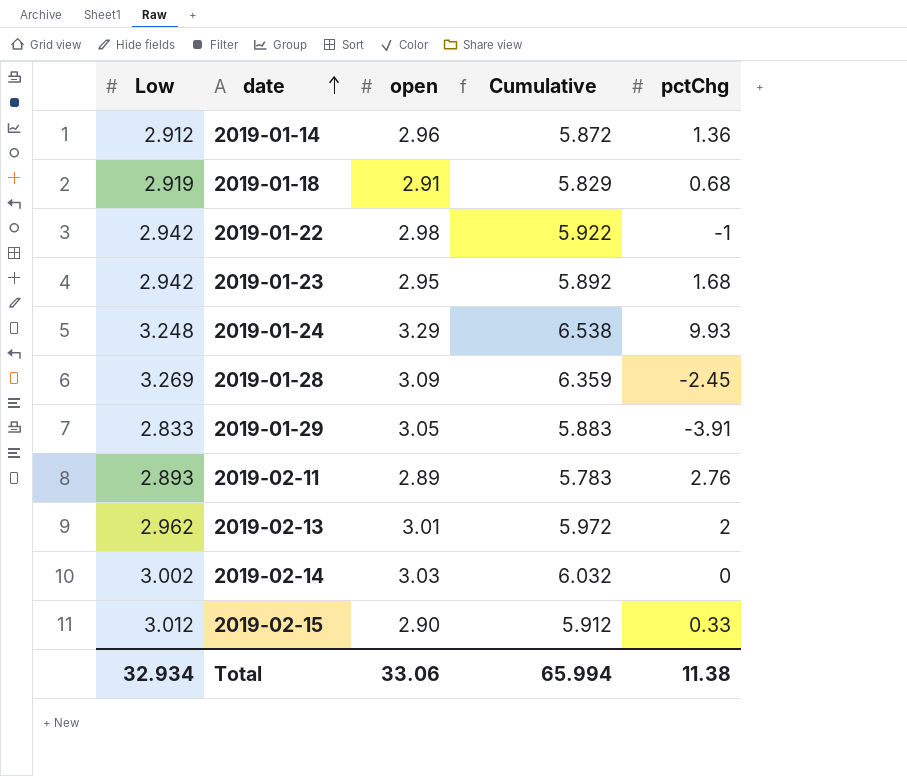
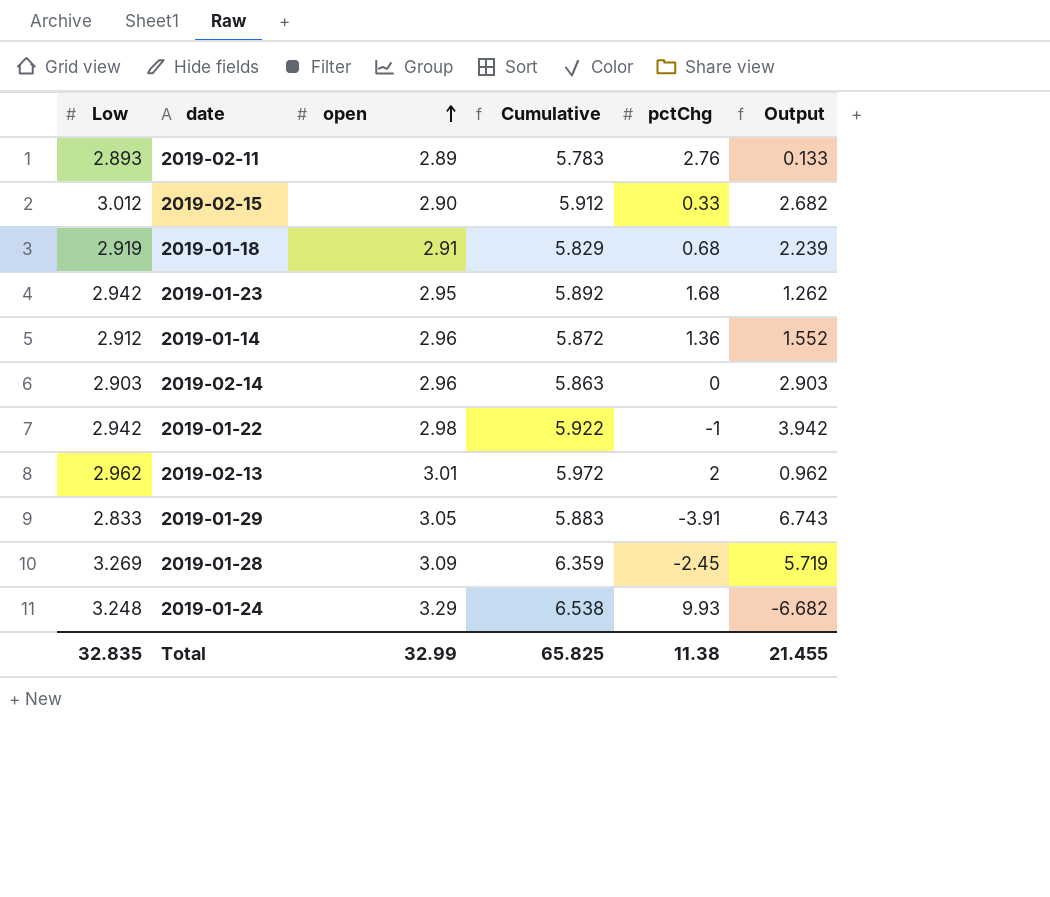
row order: date ascending -> open ascending
column Output | formula: none -> [Low] - [pctChg]
2019-02-14 | Low: 3.002 -> 2.903
2019-02-14 | open: 3.03 -> 2.96
2019-02-14 | Cumulative: 6.032 -> 5.863
Total | Low: 32.934 -> 32.835
Total | open: 33.06 -> 32.99
Total | Cumulative: 65.994 -> 65.825

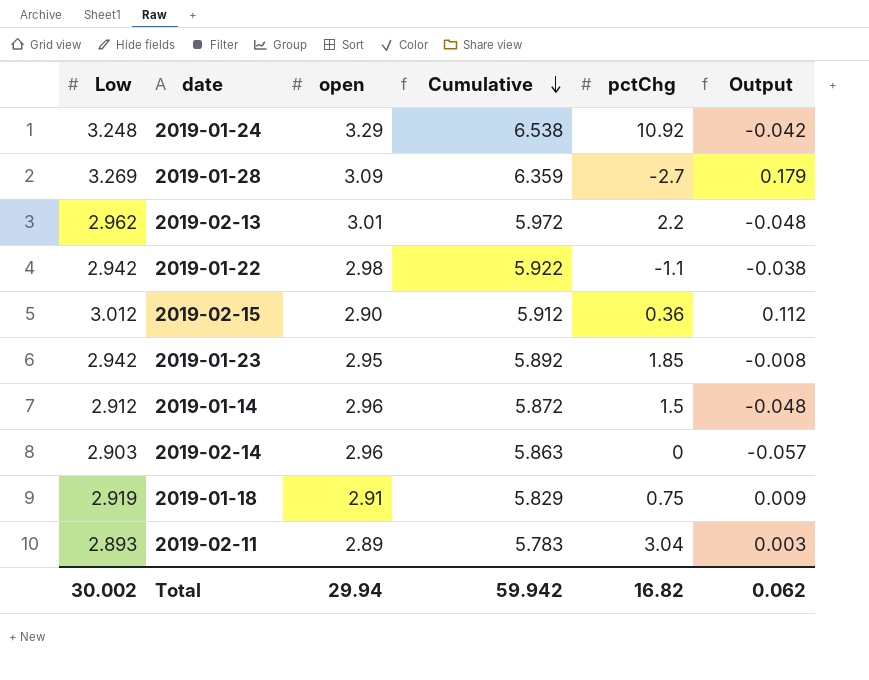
row order: open ascending -> Cumulative descending
column Output | formula: [Low] - [pctChg] -> [Low] - [open]
row 2019-01-29: 2.833 | 3.05 | 5.883 | -3.91 | 6.743 -> none
2019-01-24 | pctChg: 9.93 -> 10.92
2019-01-28 | pctChg: -2.45 -> -2.7
2019-02-13 | pctChg: 2 -> 2.2
2019-01-22 | pctChg: -1 -> -1.1
2019-02-15 | pctChg: 0.33 -> 0.36
2019-01-23 | pctChg: 1.68 -> 1.85
2019-01-14 | pctChg: 1.36 -> 1.5
2019-01-18 | pctChg: 0.68 -> 0.75
2019-02-11 | pctChg: 2.76 -> 3.04
Total | Low: 32.835 -> 30.002
Total | open: 32.99 -> 29.94
Total | Cumulative: 65.825 -> 59.942
Total | pctChg: 11.38 -> 16.82
Total | Output: 21.455 -> 0.062

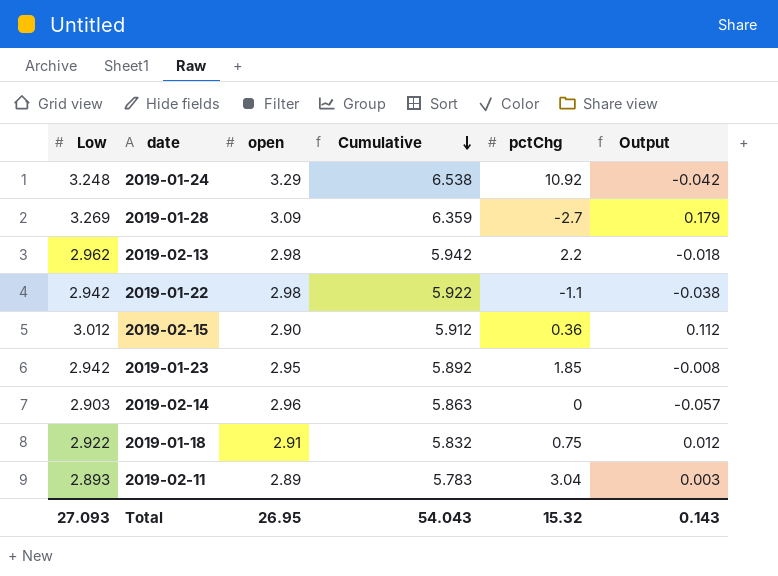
row 2019-01-14: 2.912 | 2.96 | 5.872 | 1.5 | -0.048 -> none
2019-02-13 | open: 3.01 -> 2.98
2019-02-13 | Cumulative: 5.972 -> 5.942
2019-02-13 | Output: -0.048 -> -0.018
2019-01-18 | Low: 2.919 -> 2.922
2019-01-18 | Cumulative: 5.829 -> 5.832
2019-01-18 | Output: 0.009 -> 0.012
Total | Low: 30.002 -> 27.093
Total | open: 29.94 -> 26.95
Total | Cumulative: 59.942 -> 54.043
Total | pctChg: 16.82 -> 15.32
Total | Output: 0.062 -> 0.143

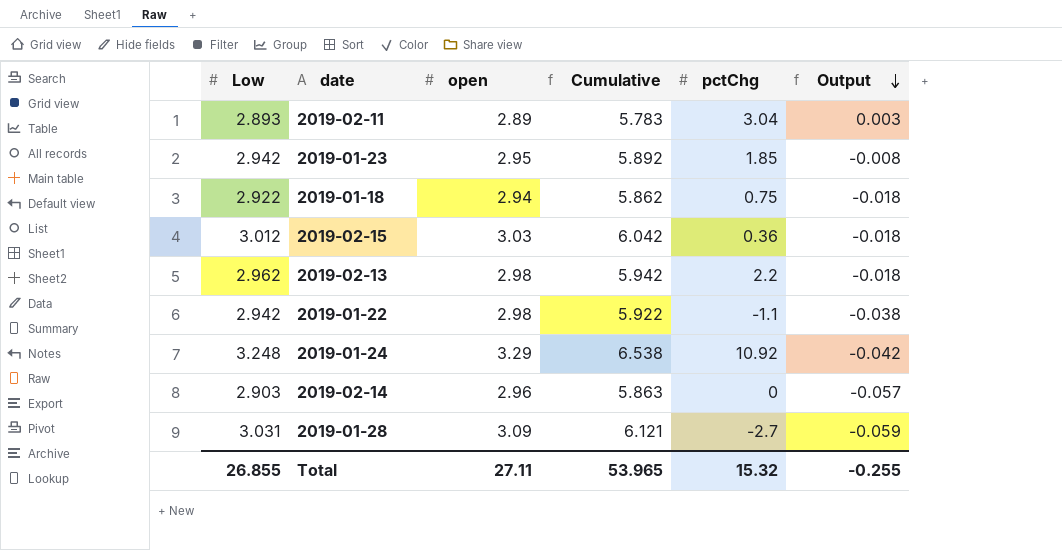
row order: Cumulative descending -> Output descending
2019-01-18 | open: 2.91 -> 2.94
2019-01-18 | Cumulative: 5.832 -> 5.862
2019-01-18 | Output: 0.012 -> -0.018
2019-02-15 | open: 2.90 -> 3.03
2019-02-15 | Cumulative: 5.912 -> 6.042
2019-02-15 | Output: 0.112 -> -0.018
2019-01-28 | Low: 3.269 -> 3.031
2019-01-28 | Cumulative: 6.359 -> 6.121
2019-01-28 | Output: 0.179 -> -0.059
Total | Low: 27.093 -> 26.855
Total | open: 26.95 -> 27.11
Total | Cumulative: 54.043 -> 53.965
Total | Output: 0.143 -> -0.255

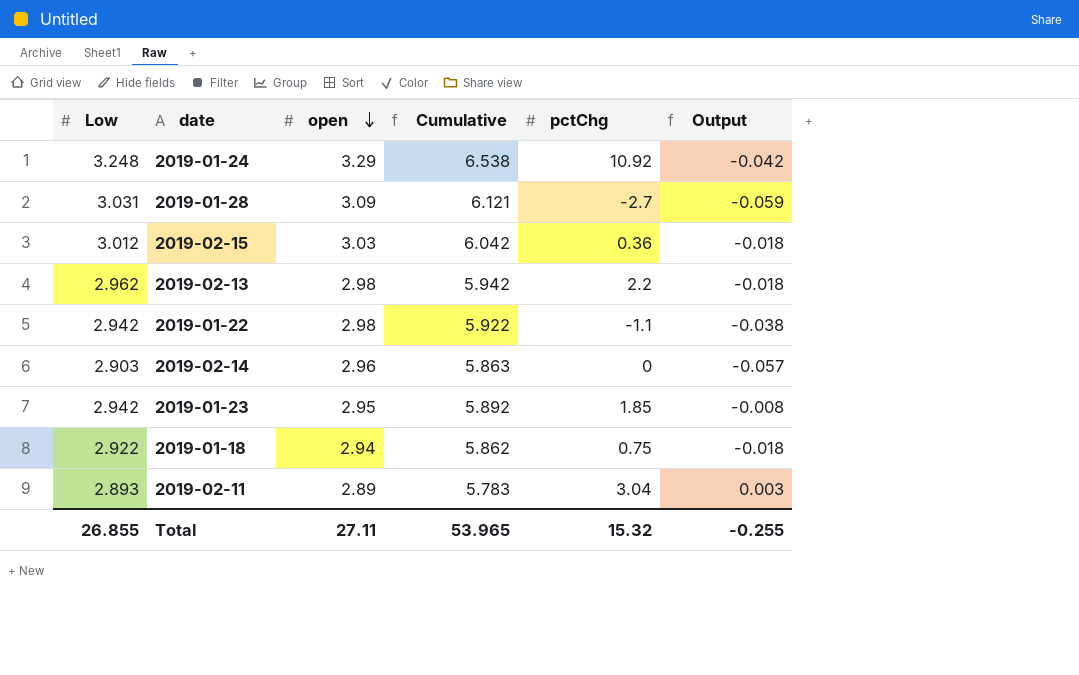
row order: Output descending -> open descending

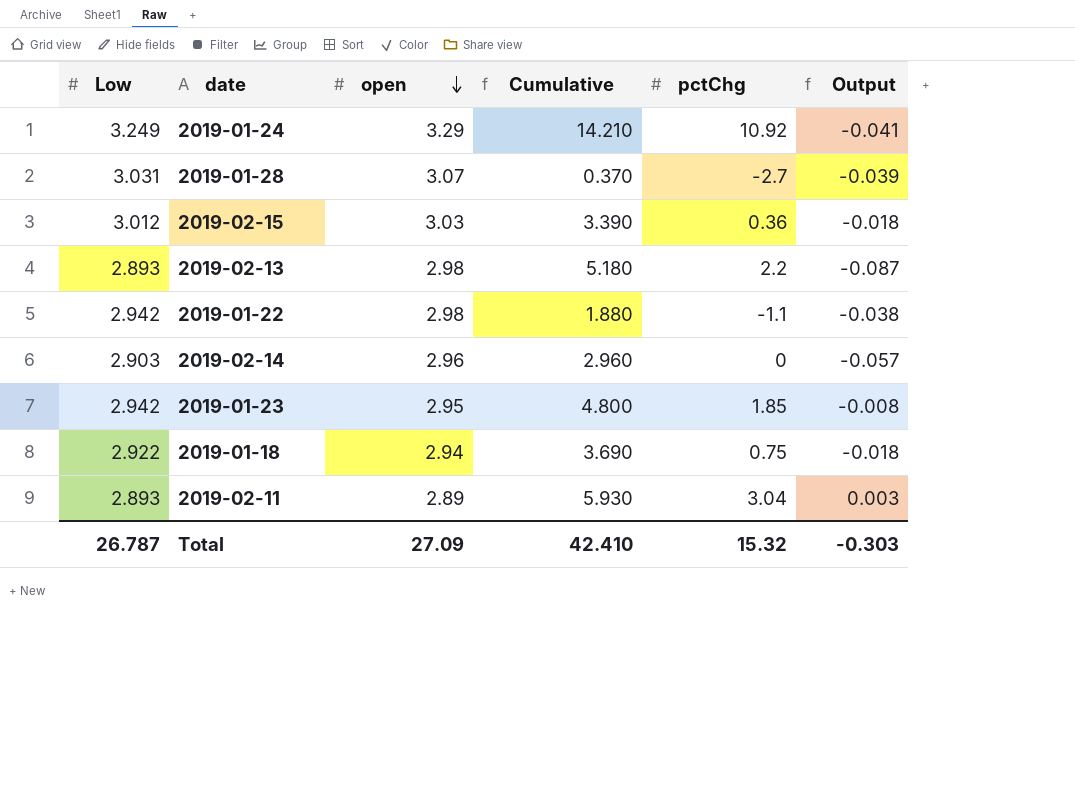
column Cumulative | formula: [Low] + [open] -> [open] + [pctChg]
2019-01-24 | Low: 3.248 -> 3.249
2019-01-24 | Output: -0.042 -> -0.041
2019-01-28 | open: 3.09 -> 3.07
2019-01-28 | Output: -0.059 -> -0.039
2019-02-13 | Low: 2.962 -> 2.893
2019-02-13 | Output: -0.018 -> -0.087
Total | Low: 26.855 -> 26.787
Total | open: 27.11 -> 27.09
Total | Cumulative: 53.965 -> 42.410
Total | Output: -0.255 -> -0.303

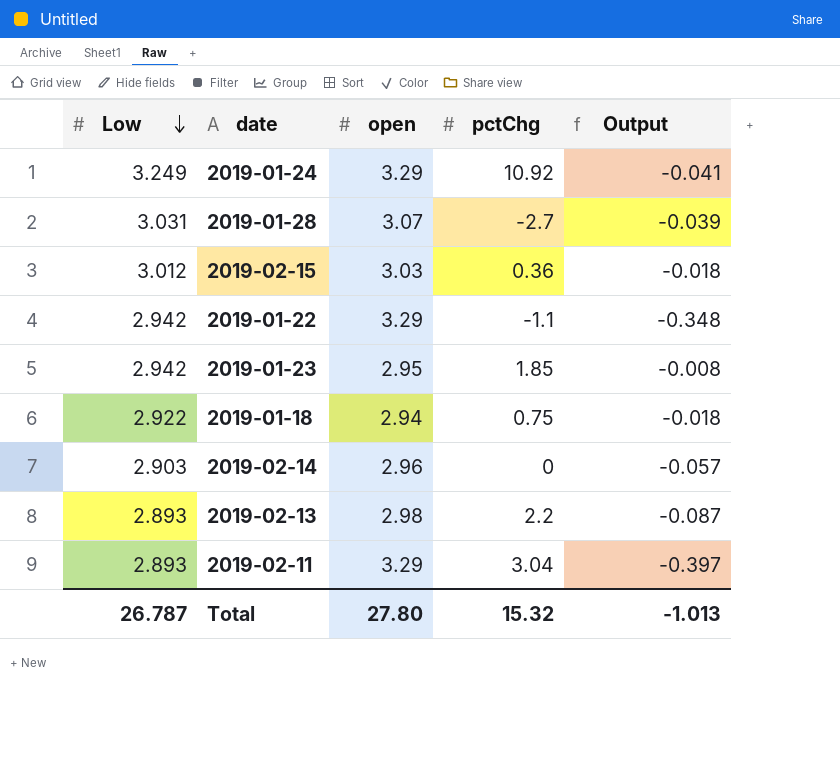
row order: open descending -> Low descending
column Cumulative | formula: [open] + [pctChg] -> none
2019-01-22 | open: 2.98 -> 3.29
2019-01-22 | Output: -0.038 -> -0.348
2019-02-11 | open: 2.89 -> 3.29
2019-02-11 | Output: 0.003 -> -0.397
Total | open: 27.09 -> 27.80
Total | Output: -0.303 -> -1.013

